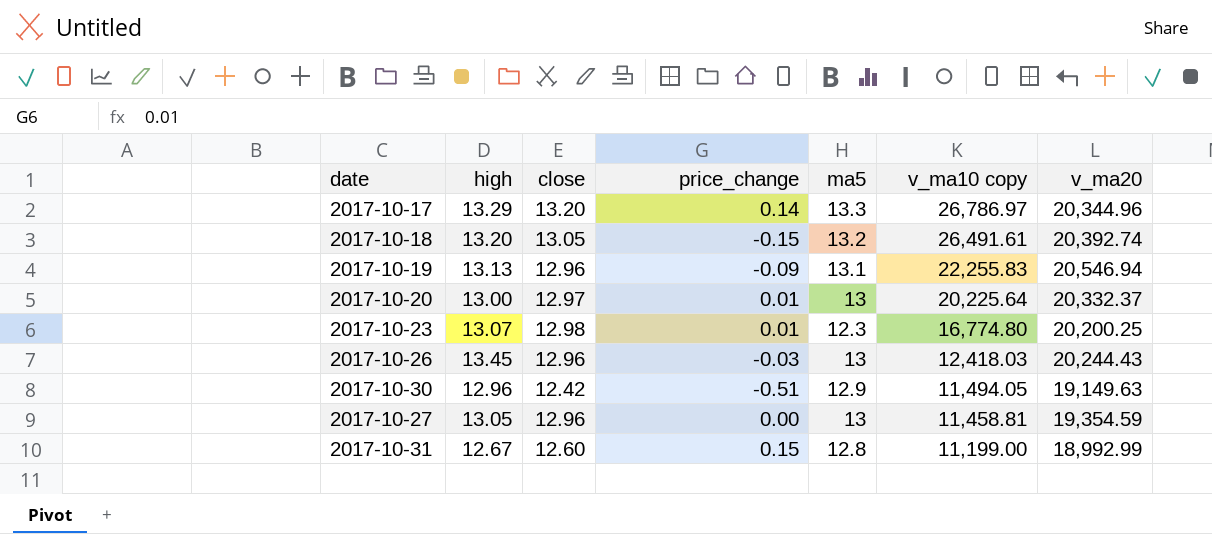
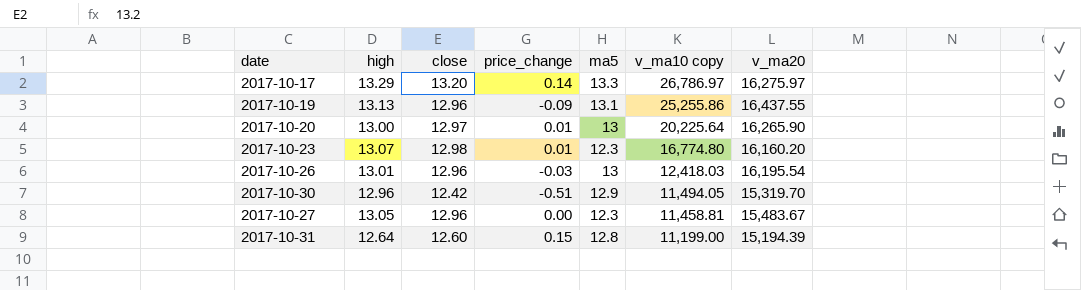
row 2017-10-18: 13.20 | 13.05 | -0.15 | 13.2 | 26,491.61 | 20,392.74 -> none
2017-10-17 | v_ma20: 20,344.96 -> 16,275.97
2017-10-19 | v_ma10 copy: 22,255.83 -> 25,255.86
2017-10-19 | v_ma20: 20,546.94 -> 16,437.55
2017-10-20 | v_ma20: 20,332.37 -> 16,265.90
2017-10-23 | v_ma20: 20,200.25 -> 16,160.20
2017-10-26 | high: 13.45 -> 13.01
2017-10-26 | v_ma20: 20,244.43 -> 16,195.54
2017-10-30 | v_ma20: 19,149.63 -> 15,319.70
2017-10-27 | ma5: 13 -> 12.3
2017-10-27 | v_ma20: 19,354.59 -> 15,483.67
2017-10-31 | high: 12.67 -> 12.64
2017-10-31 | v_ma20: 18,992.99 -> 15,194.39

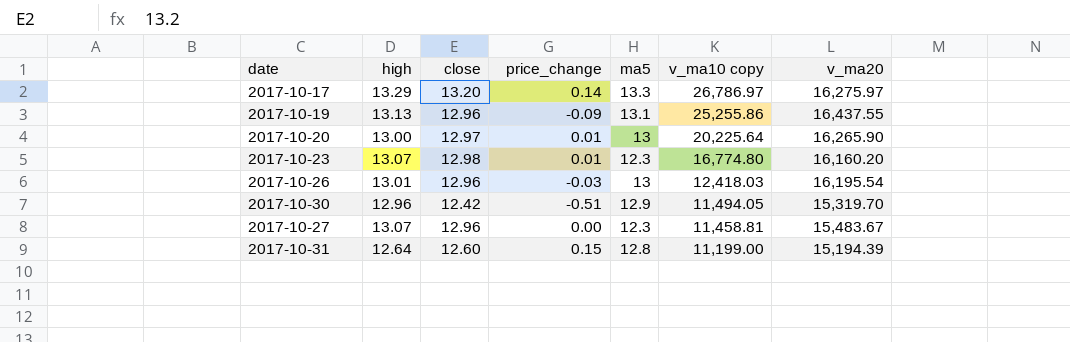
2017-10-27 | high: 13.05 -> 13.07

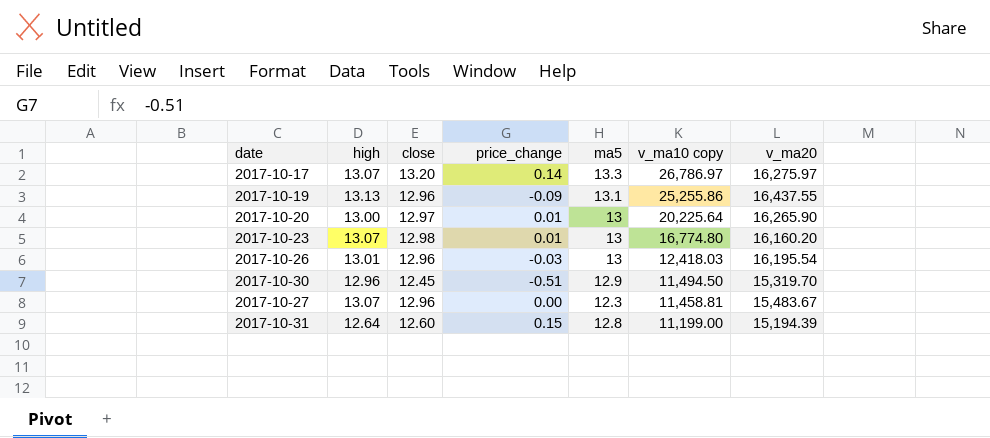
2017-10-17 | high: 13.29 -> 13.07
2017-10-23 | ma5: 12.3 -> 13
2017-10-30 | close: 12.42 -> 12.45
2017-10-30 | v_ma10 copy: 11,494.05 -> 11,494.50

